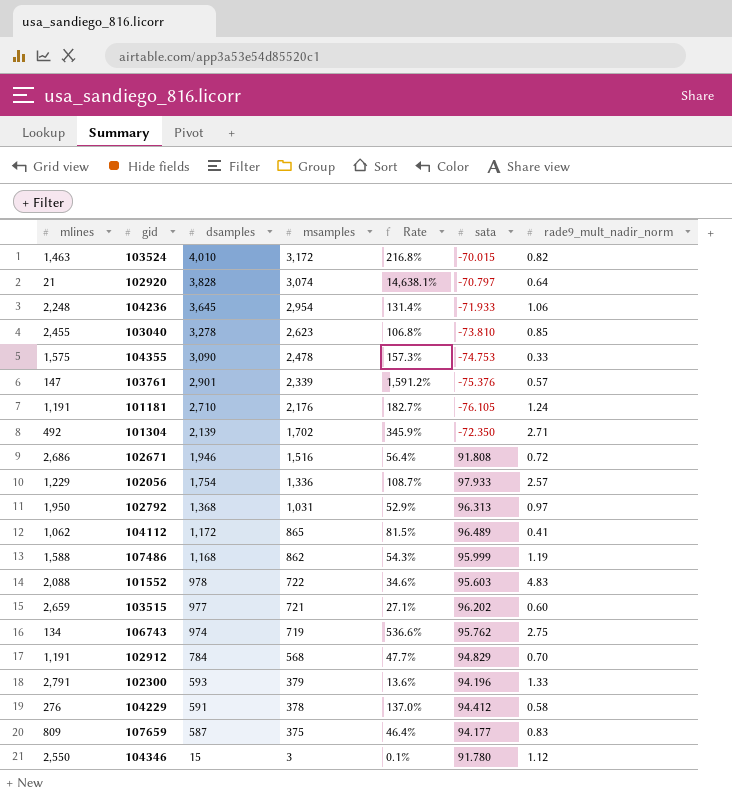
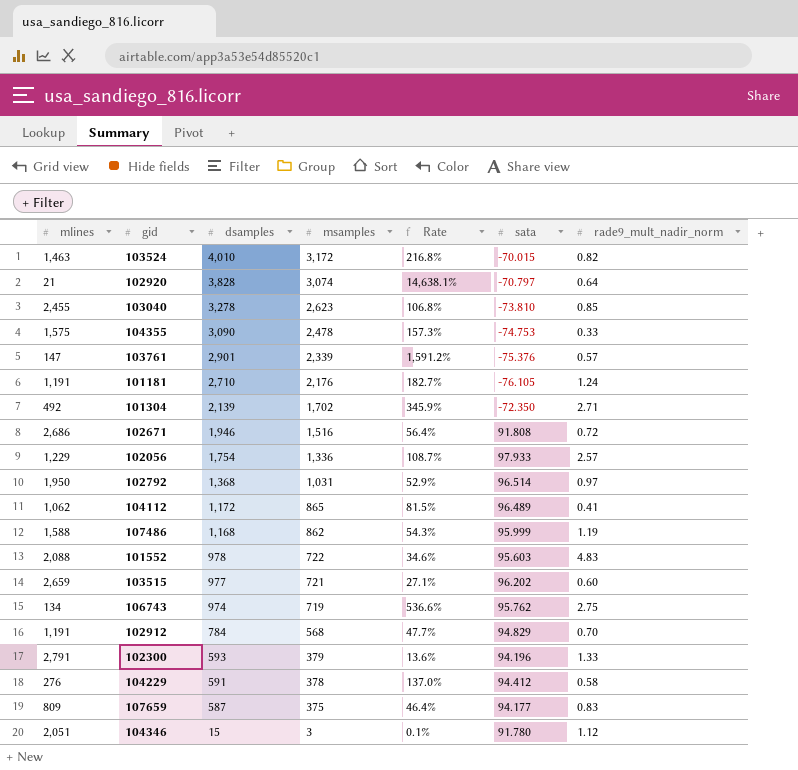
row 104236: 2,248 | 3,645 | 2,954 | 131.4% | -71.933 | 1.06 -> none
102792 | sata: 96.313 -> 96.514
104346 | mlines: 2,550 -> 2,051

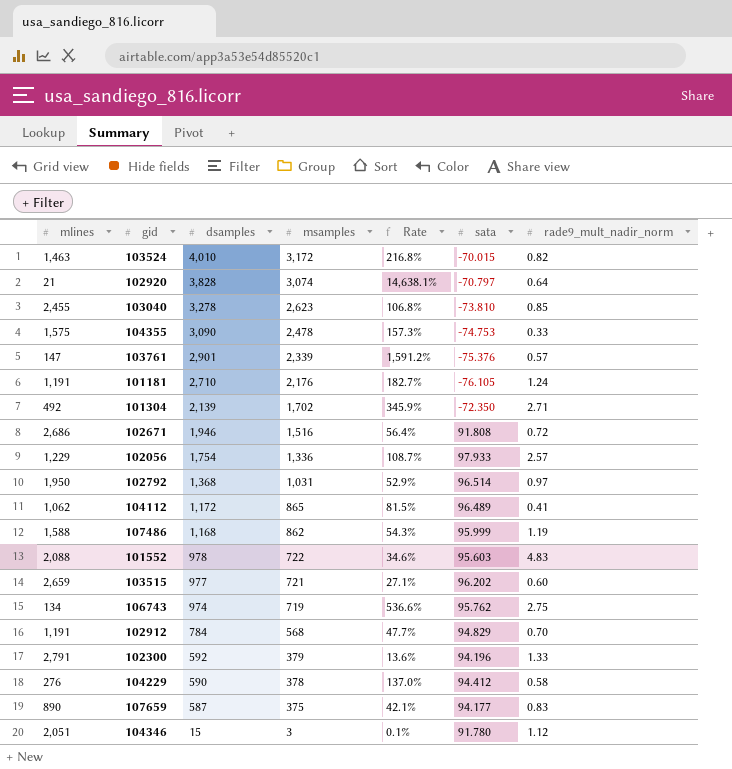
102300 | dsamples: 593 -> 592
104229 | dsamples: 591 -> 590
107659 | mlines: 809 -> 890
107659 | Rate: 46.4% -> 42.1%

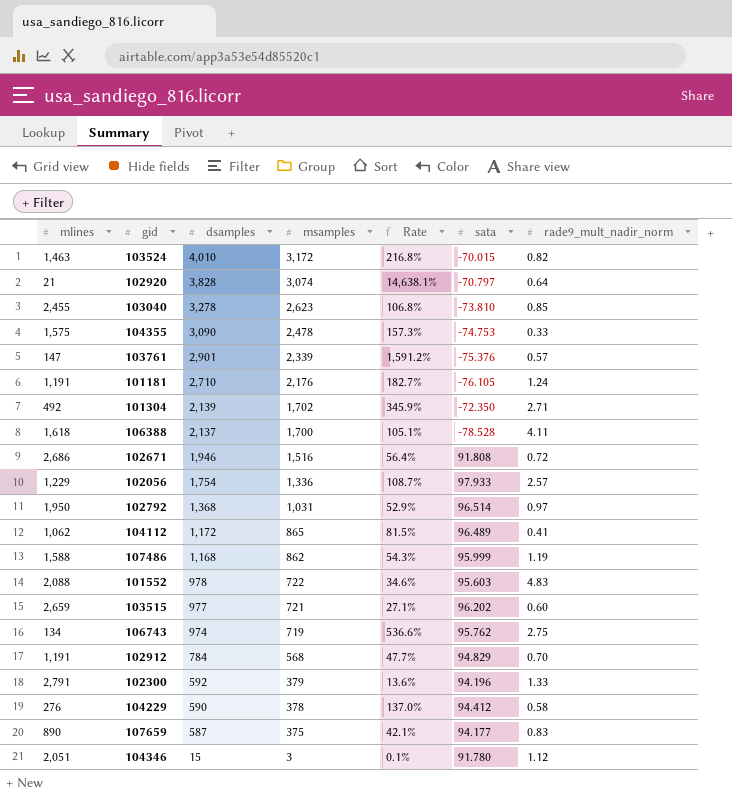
row 106388: none -> 1,618 | 2,137 | 1,700 | 105.1% | -78.528 | 4.11

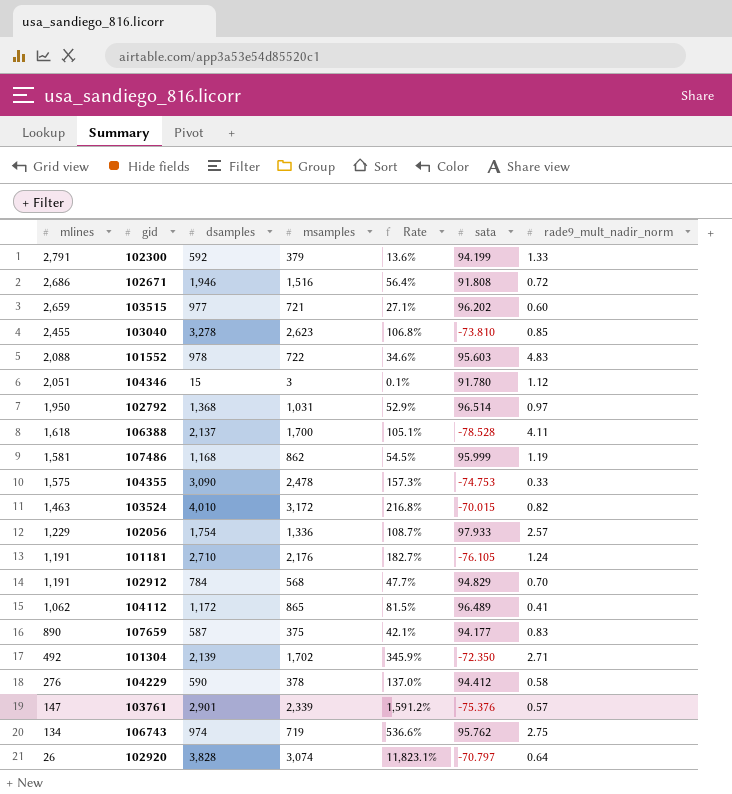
row order: dsamples descending -> mlines descending
102300 | sata: 94.196 -> 94.199
107486 | mlines: 1,588 -> 1,581
107486 | Rate: 54.3% -> 54.5%
102920 | mlines: 21 -> 26
102920 | Rate: 14,638.1% -> 11,823.1%

